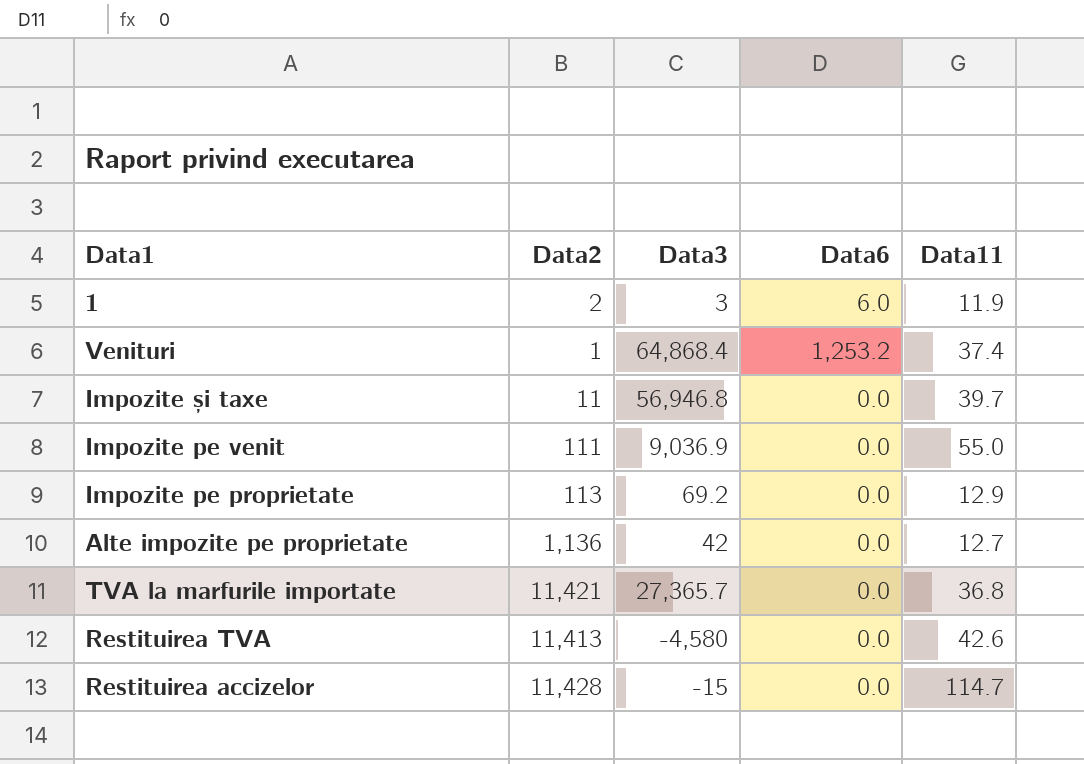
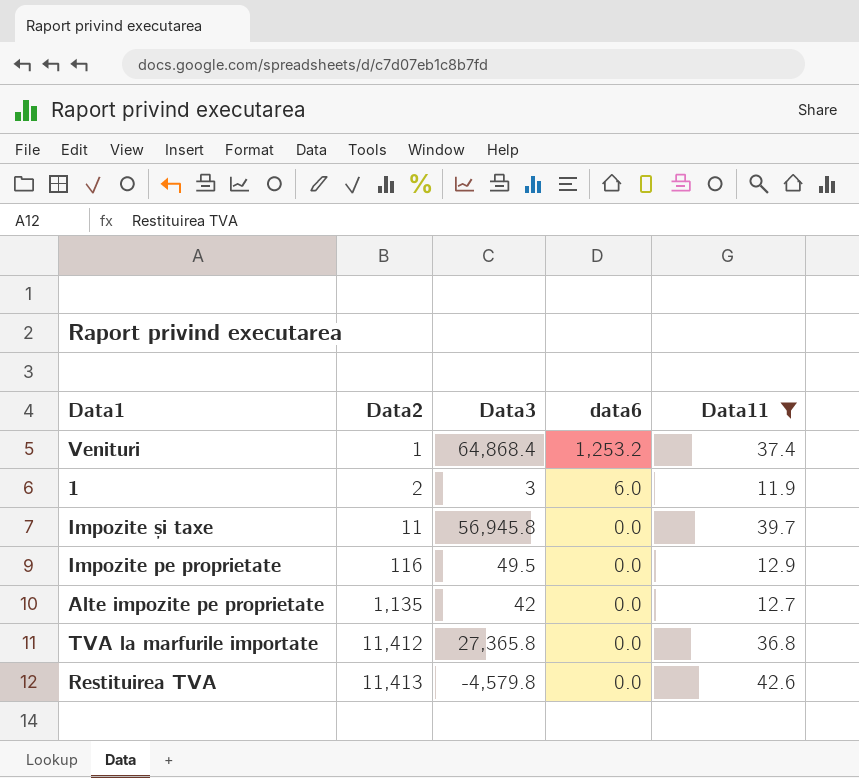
filter: none -> Data11 <= 42.6
row order: none -> Data2 ascending
column name: Data6 -> data6
Impozite și taxe | Data3: 56,946.8 -> 56,945.8
Impozite pe proprietate | Data2: 113 -> 116
Impozite pe proprietate | Data3: 69.2 -> 49.5
Alte impozite pe proprietate | Data2: 1,136 -> 1,135
TVA la marfurile importate | Data2: 11,421 -> 11,412
TVA la marfurile importate | Data3: 27,365.7 -> 27,365.8
Restituirea TVA | Data3: -4,580 -> -4,579.8

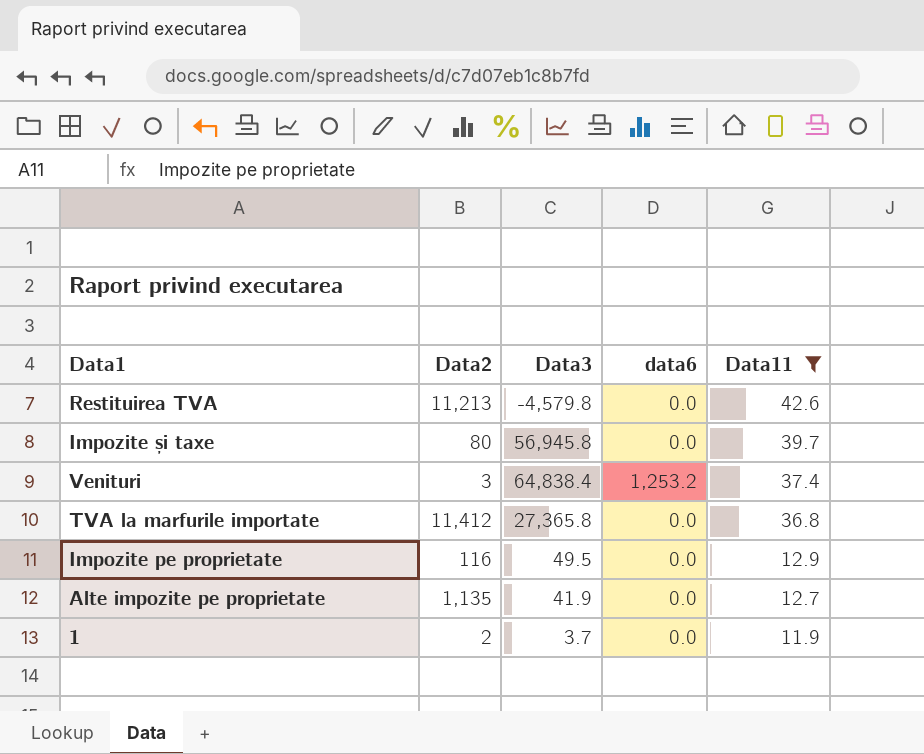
row order: Data2 ascending -> Data11 descending
Restituirea TVA | Data2: 11,413 -> 11,213
Impozite și taxe | Data2: 11 -> 80
Venituri | Data2: 1 -> 3
Venituri | Data3: 64,868.4 -> 64,838.4
Alte impozite pe proprietate | Data3: 42 -> 41.9
1 | Data3: 3 -> 3.7
1 | data6: 6.0 -> 0.0

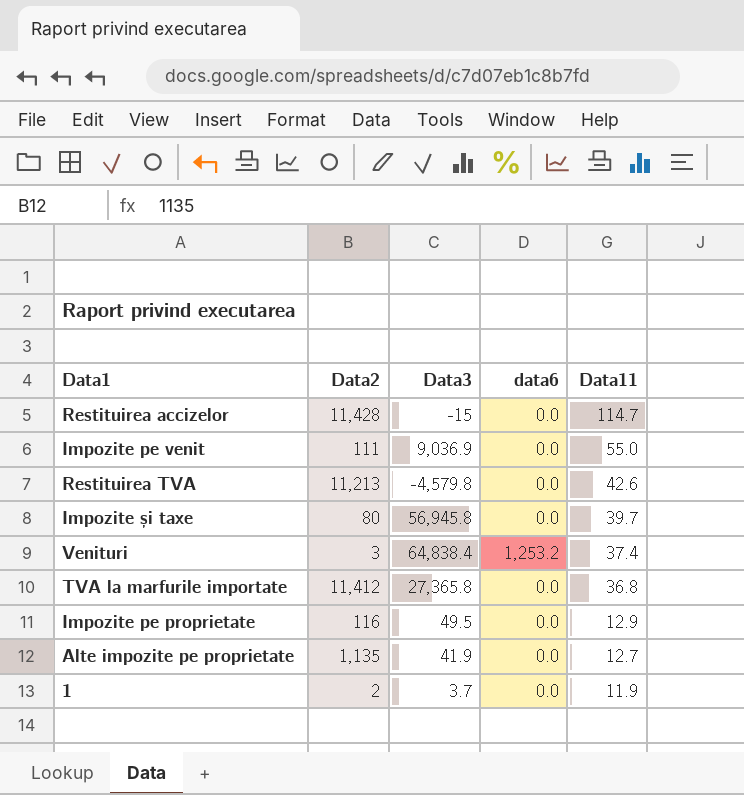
filter: Data11 <= 42.6 -> none

